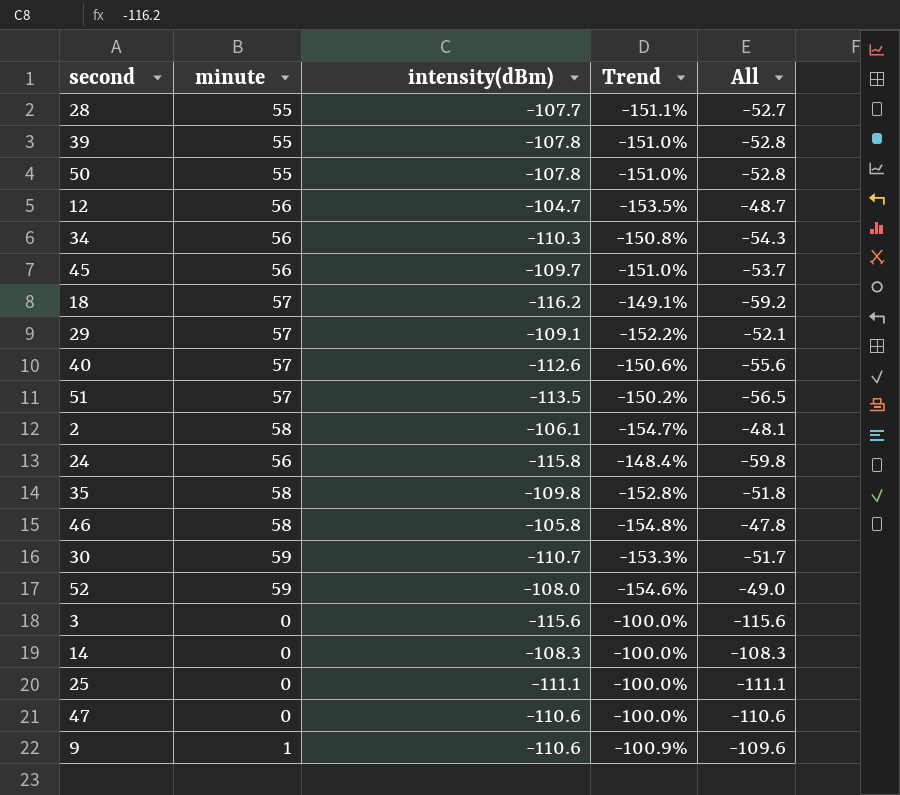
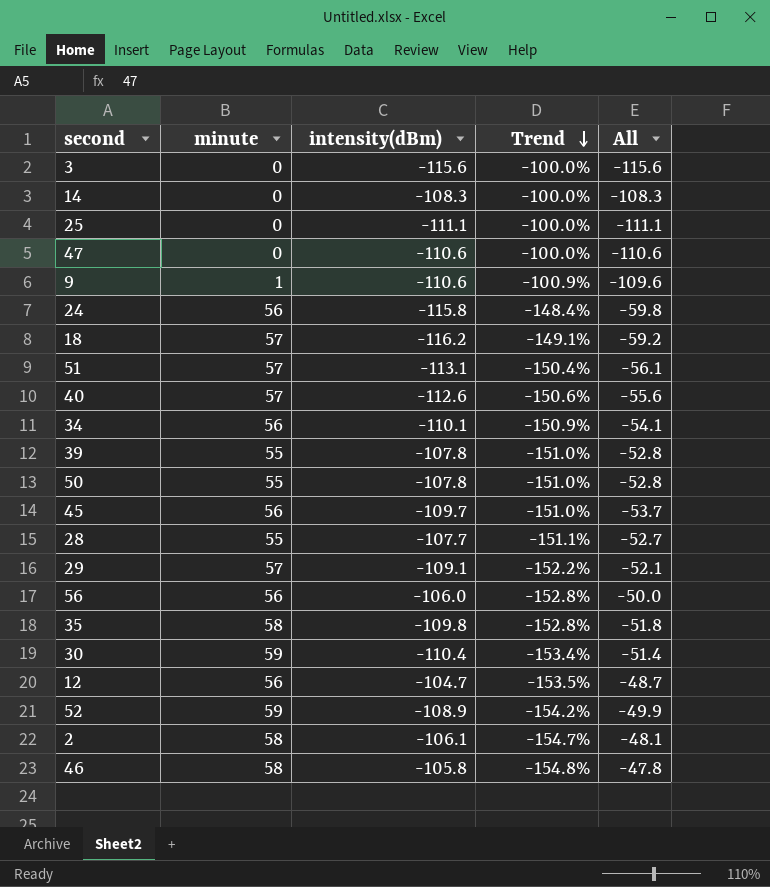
row order: none -> Trend descending
51 | intensity(dBm): -113.5 -> -113.1
51 | Trend: -150.2% -> -150.4%
51 | All: -56.5 -> -56.1
34 | intensity(dBm): -110.3 -> -110.1
34 | Trend: -150.8% -> -150.9%
34 | All: -54.3 -> -54.1
row 56: none -> 56 | -106.0 | -152.8% | -50.0
30 | intensity(dBm): -110.7 -> -110.4
30 | Trend: -153.3% -> -153.4%
30 | All: -51.7 -> -51.4
52 | intensity(dBm): -108.0 -> -108.9
52 | Trend: -154.6% -> -154.2%
52 | All: -49.0 -> -49.9

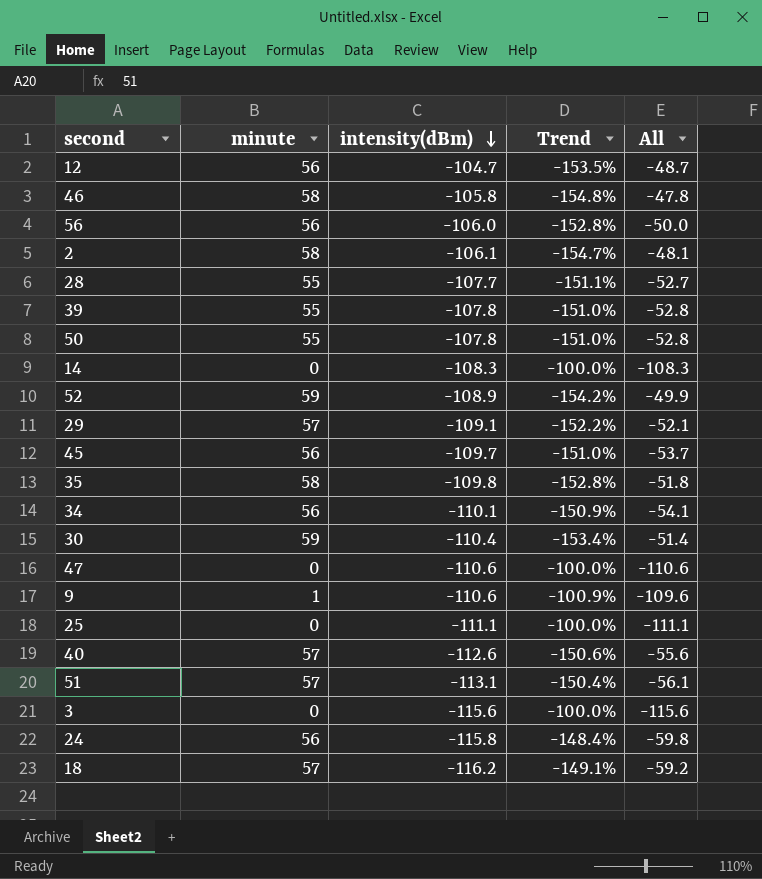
row order: Trend descending -> intensity(dBm) descending

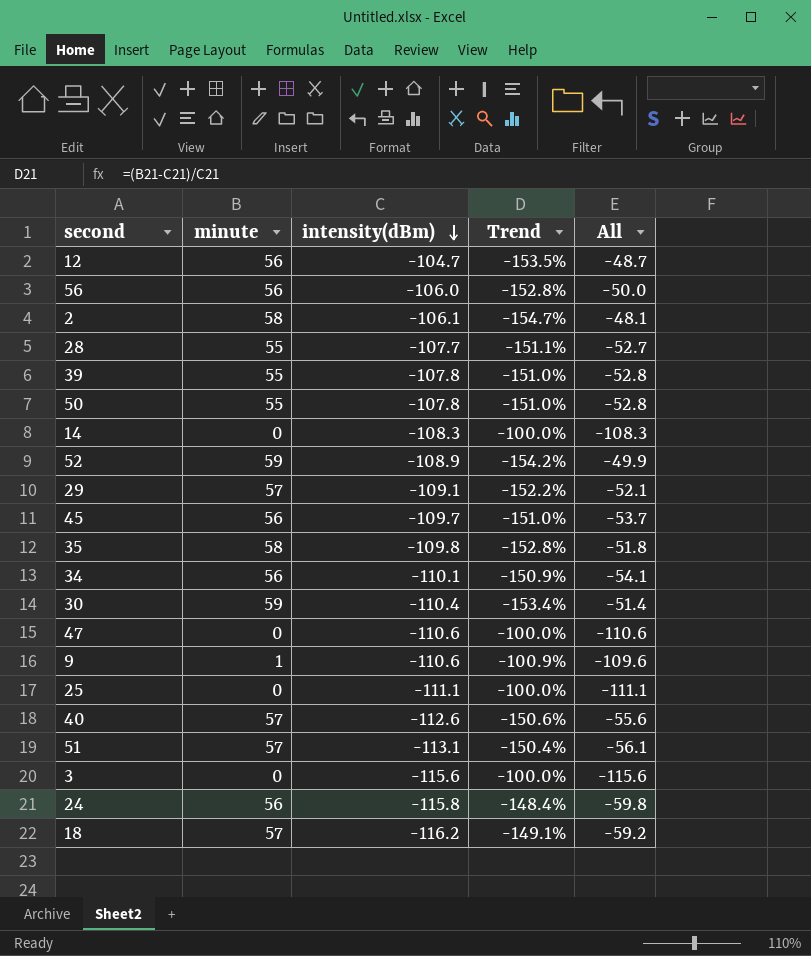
row 46: 58 | -105.8 | -154.8% | -47.8 -> none

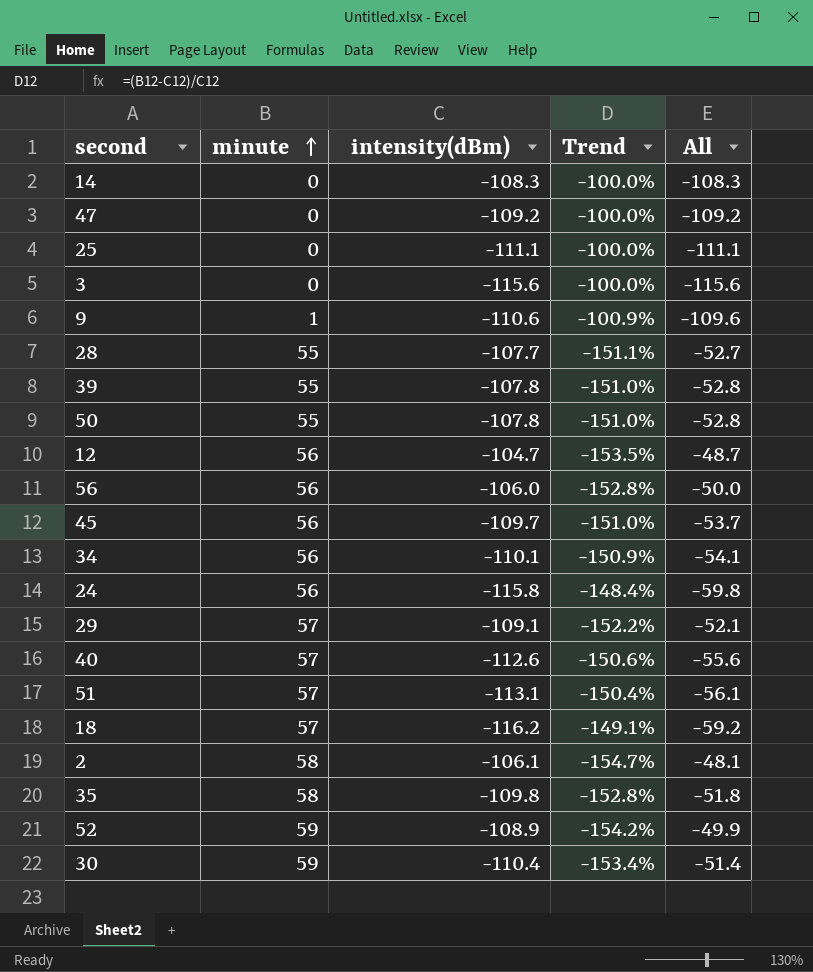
row order: intensity(dBm) descending -> minute ascending
47 | intensity(dBm): -110.6 -> -109.2
47 | All: -110.6 -> -109.2

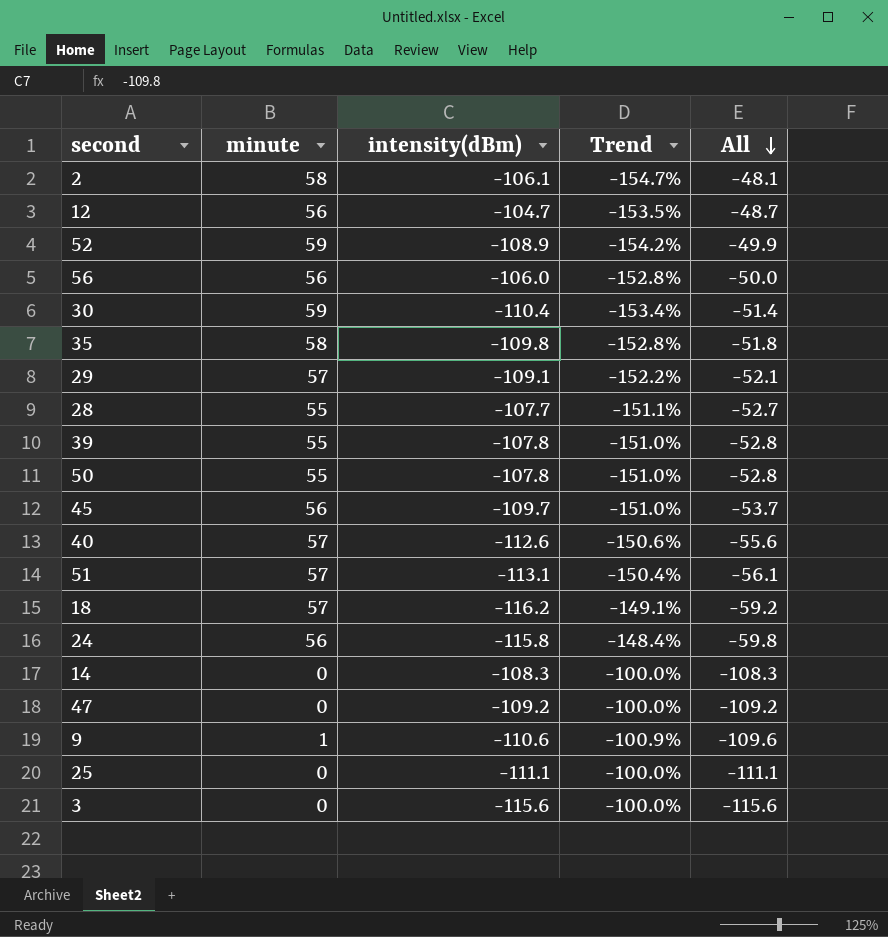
row order: minute ascending -> All descending
row 34: 56 | -110.1 | -150.9% | -54.1 -> none

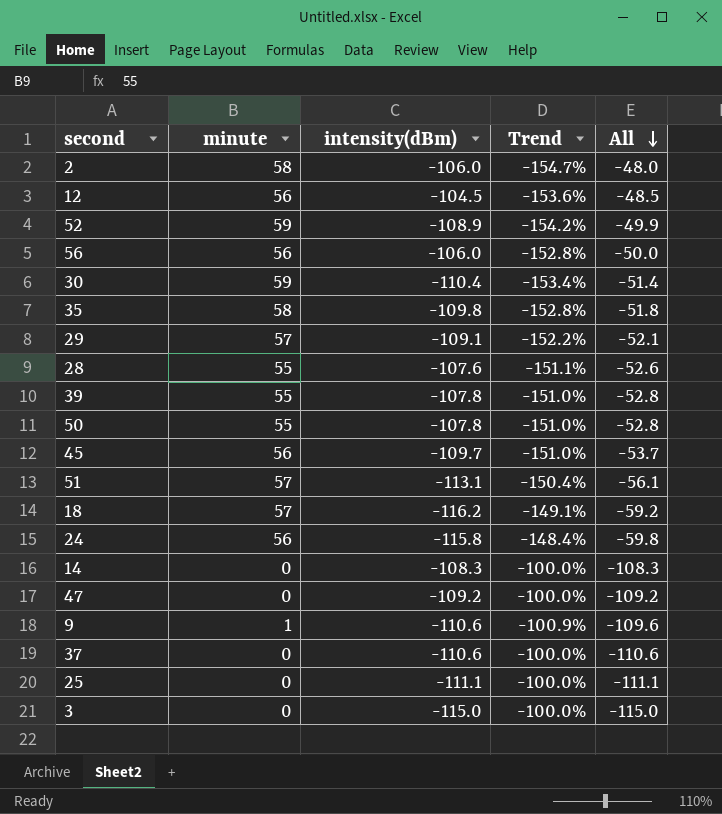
row 40: 57 | -112.6 | -150.6% | -55.6 -> none
2 | intensity(dBm): -106.1 -> -106.0
2 | All: -48.1 -> -48.0
12 | intensity(dBm): -104.7 -> -104.5
12 | Trend: -153.5% -> -153.6%
12 | All: -48.7 -> -48.5
28 | intensity(dBm): -107.7 -> -107.6
28 | All: -52.7 -> -52.6
row 37: none -> 0 | -110.6 | -100.0% | -110.6
3 | intensity(dBm): -115.6 -> -115.0
3 | All: -115.6 -> -115.0

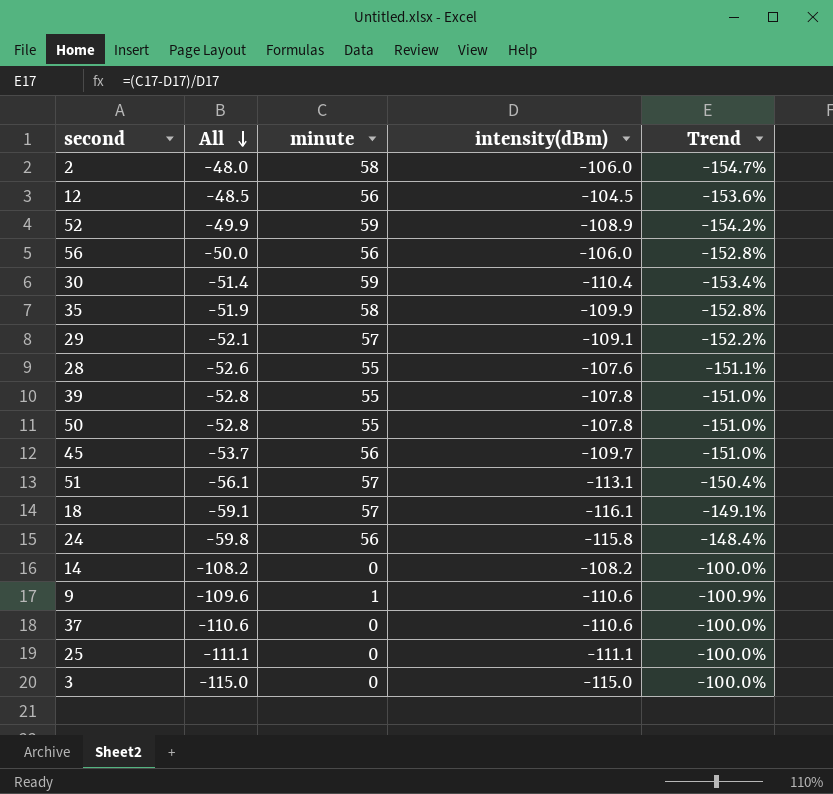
column All | position: 5 -> 2
row 47: 0 | -109.2 | -100.0% | -109.2 -> none
35 | All: -51.8 -> -51.9
35 | intensity(dBm): -109.8 -> -109.9
18 | All: -59.2 -> -59.1
18 | intensity(dBm): -116.2 -> -116.1
14 | All: -108.3 -> -108.2
14 | intensity(dBm): -108.3 -> -108.2

